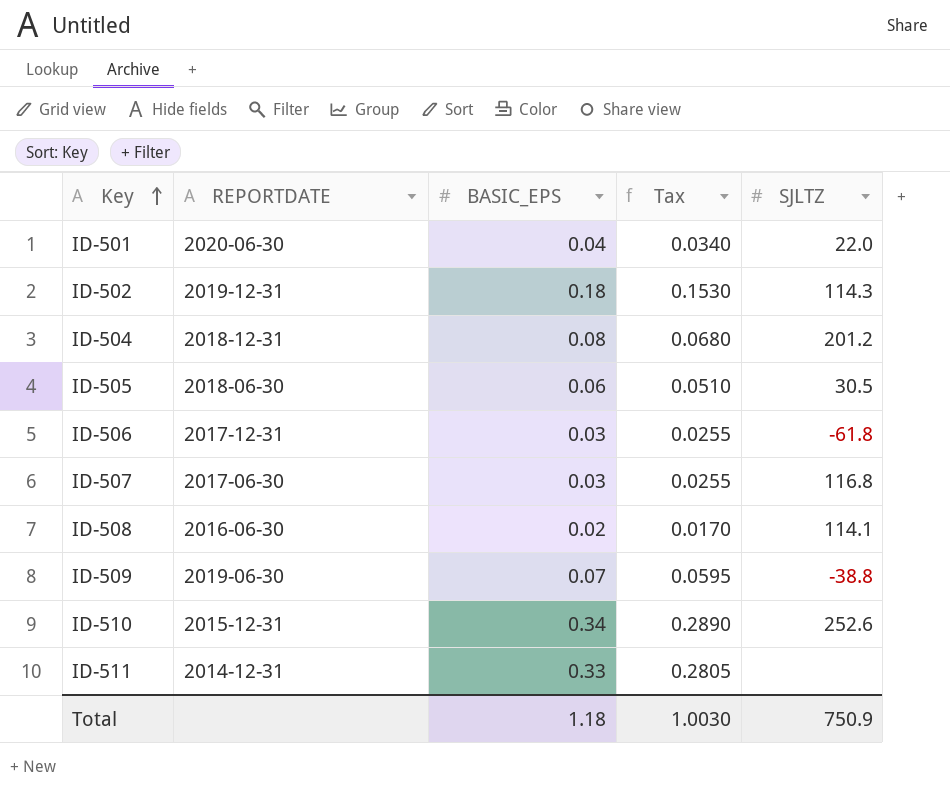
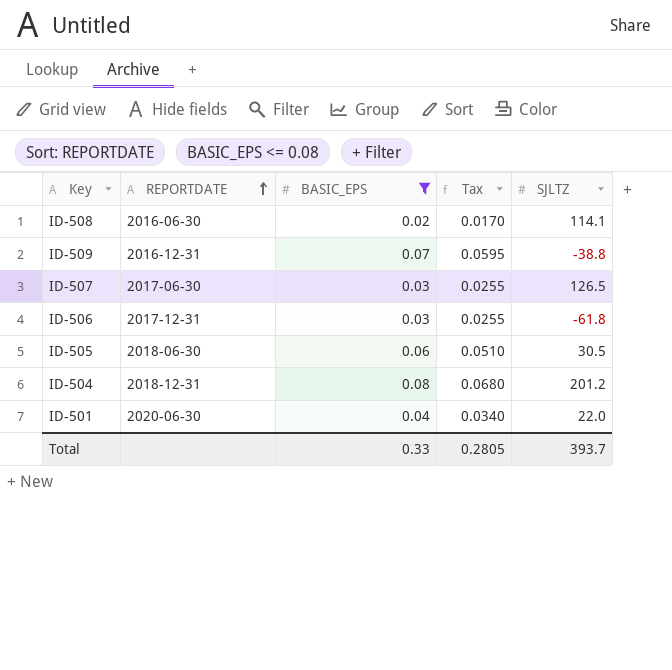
filter: none -> BASIC_EPS <= 0.08
row order: Key ascending -> REPORTDATE ascending
ID-509 | REPORTDATE: 2019-06-30 -> 2016-12-31
ID-507 | SJLTZ: 116.8 -> 126.5
Total | BASIC_EPS: 1.18 -> 0.33
Total | Tax: 1.0030 -> 0.2805
Total | SJLTZ: 750.9 -> 393.7

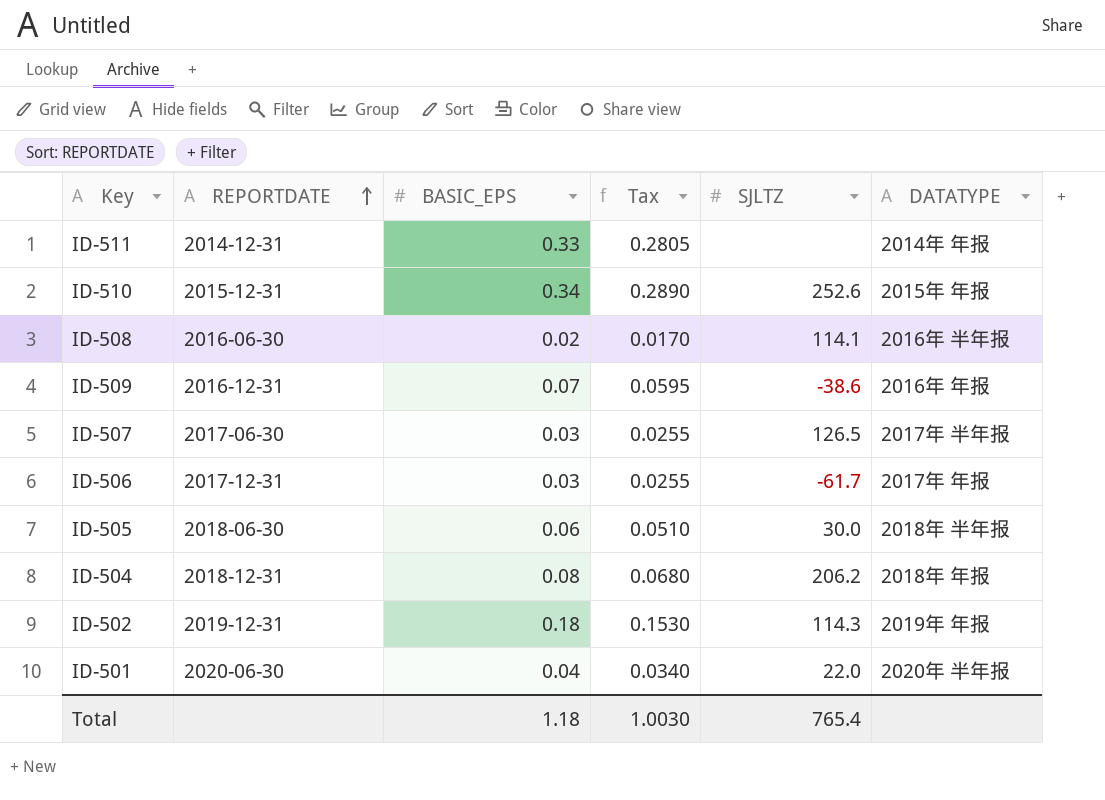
filter: BASIC_EPS <= 0.08 -> none
column DATATYPE | position: none -> 6
ID-509 | SJLTZ: -38.8 -> -38.6
ID-506 | SJLTZ: -61.8 -> -61.7
ID-505 | SJLTZ: 30.5 -> 30.0
ID-504 | SJLTZ: 201.2 -> 206.2
Total | BASIC_EPS: 0.33 -> 1.18
Total | Tax: 0.2805 -> 1.0030
Total | SJLTZ: 393.7 -> 765.4

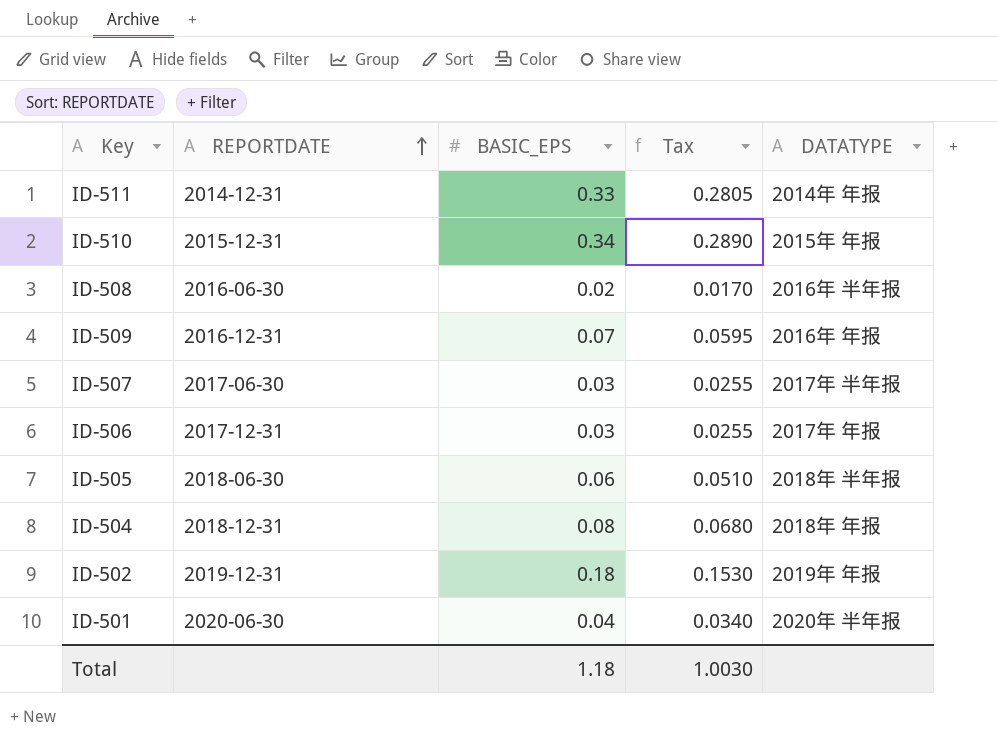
column SJLTZ | position: 5 -> none

